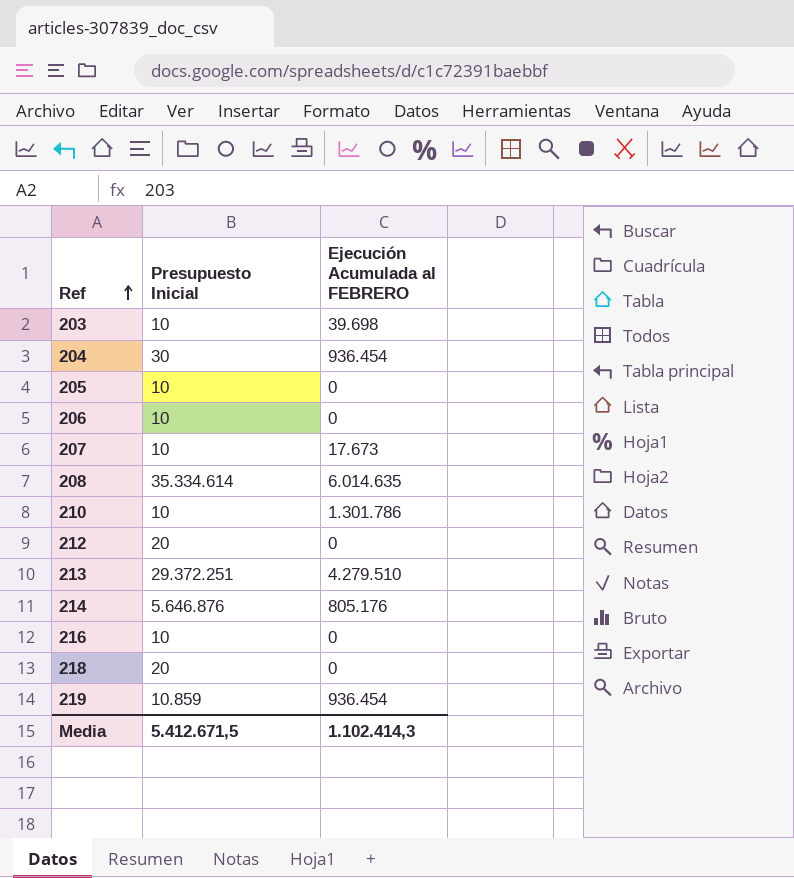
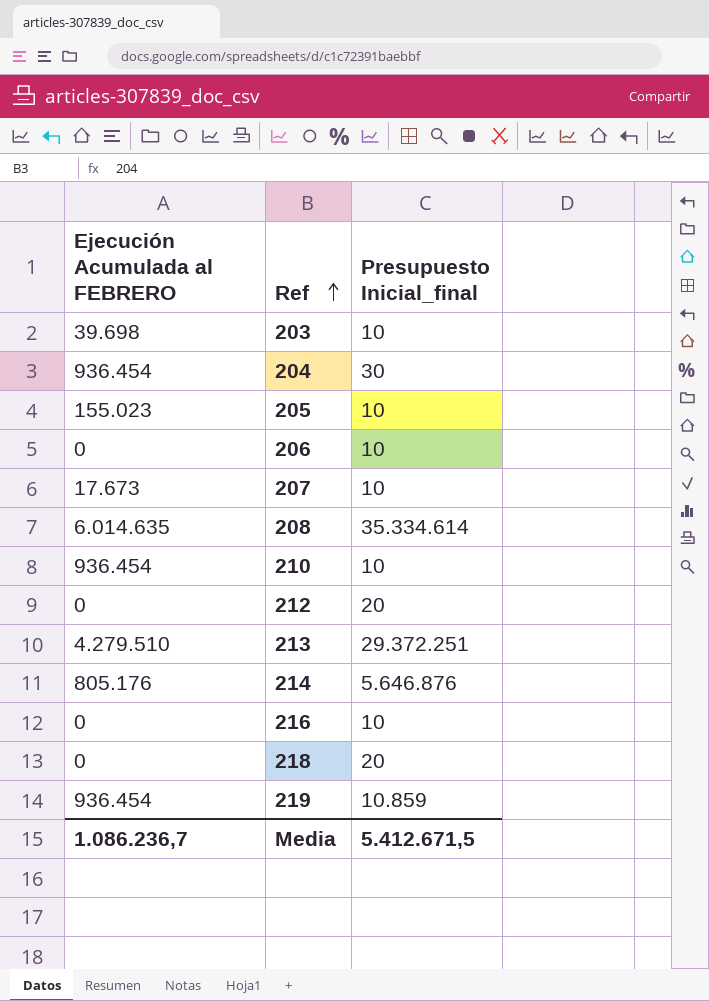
column Ejecución Acumulada al FEBRERO | position: 3 -> 1
column name: Presupuesto Inicial -> Presupuesto Inicial_final
205 | Ejecución Acumulada al FEBRERO: 0 -> 155.023
210 | Ejecución Acumulada al FEBRERO: 1.301.786 -> 936.454
Media | Ejecución Acumulada al FEBRERO: 1.102.414,3 -> 1.086.236,7

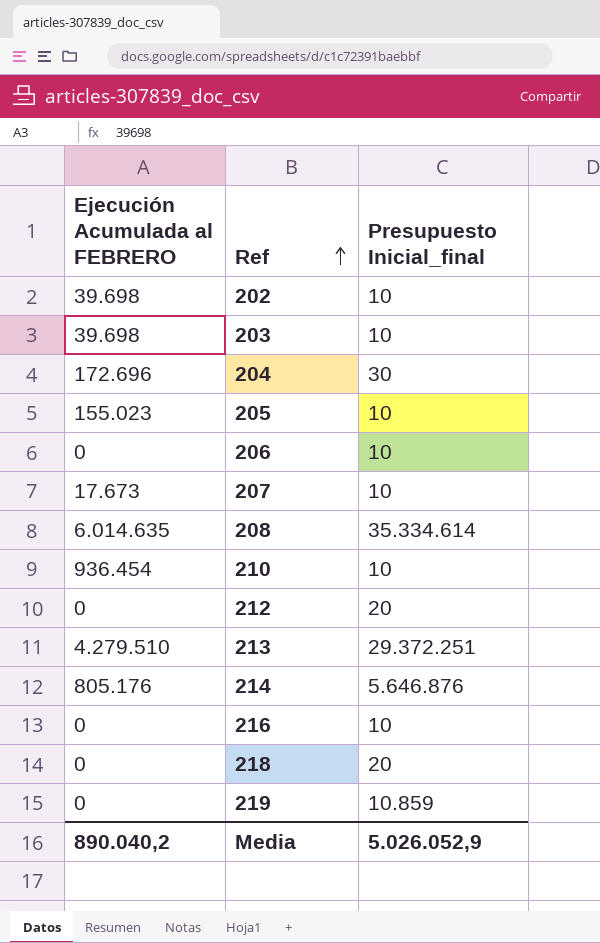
row 202: none -> 39.698 | 10
204 | Ejecución Acumulada al FEBRERO: 936.454 -> 172.696
219 | Ejecución Acumulada al FEBRERO: 936.454 -> 0
Media | Ejecución Acumulada al FEBRERO: 1.086.236,7 -> 890.040,2
Media | Presupuesto Inicial_final: 5.412.671,5 -> 5.026.052,9

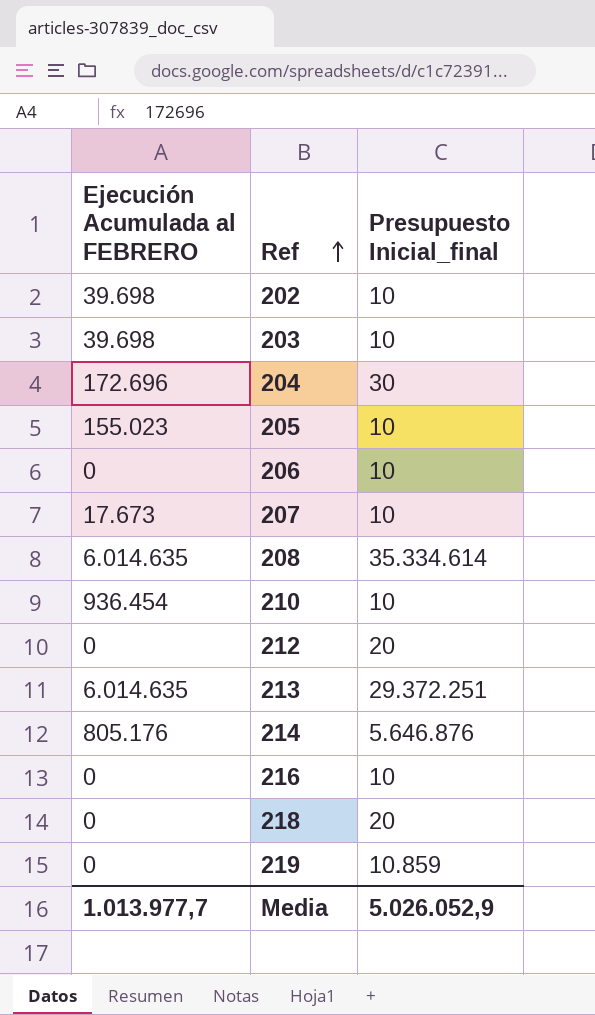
213 | Ejecución Acumulada al FEBRERO: 4.279.510 -> 6.014.635
Media | Ejecución Acumulada al FEBRERO: 890.040,2 -> 1.013.977,7

